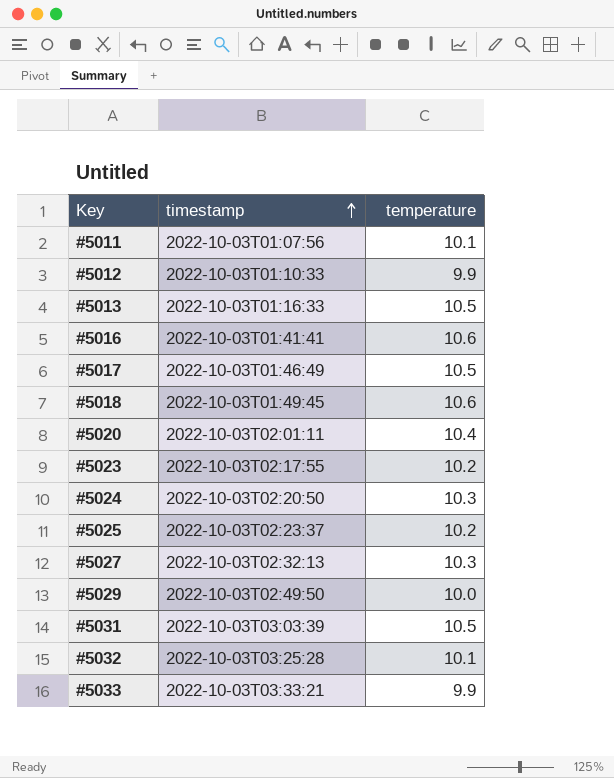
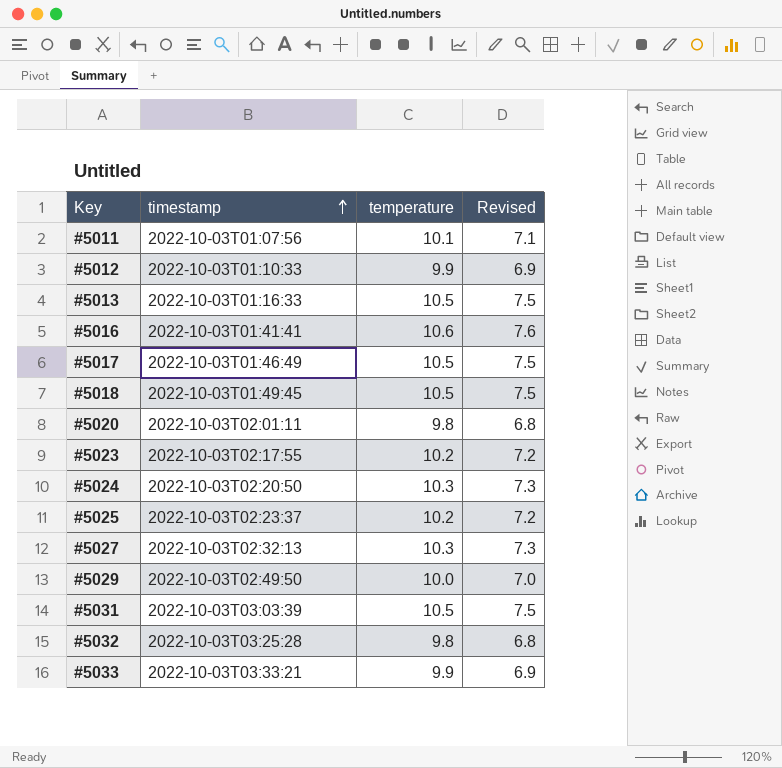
column Revised | formula: none -> [temperature] - 3
#5018 | temperature: 10.6 -> 10.5
#5020 | temperature: 10.4 -> 9.8
#5032 | temperature: 10.1 -> 9.8

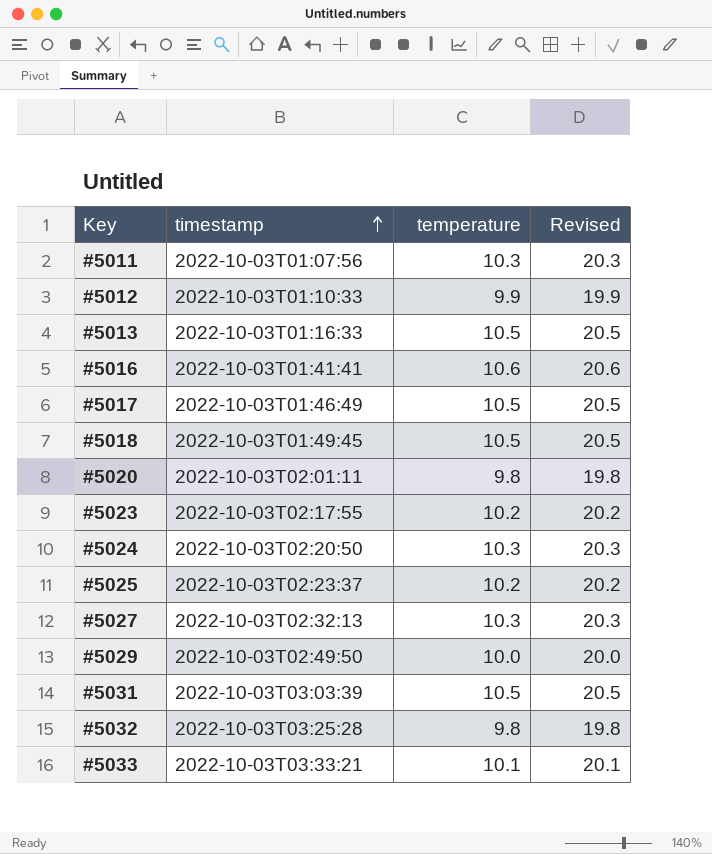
column Revised | formula: [temperature] - 3 -> [temperature] + 10
#5011 | temperature: 10.1 -> 10.3
#5033 | temperature: 9.9 -> 10.1

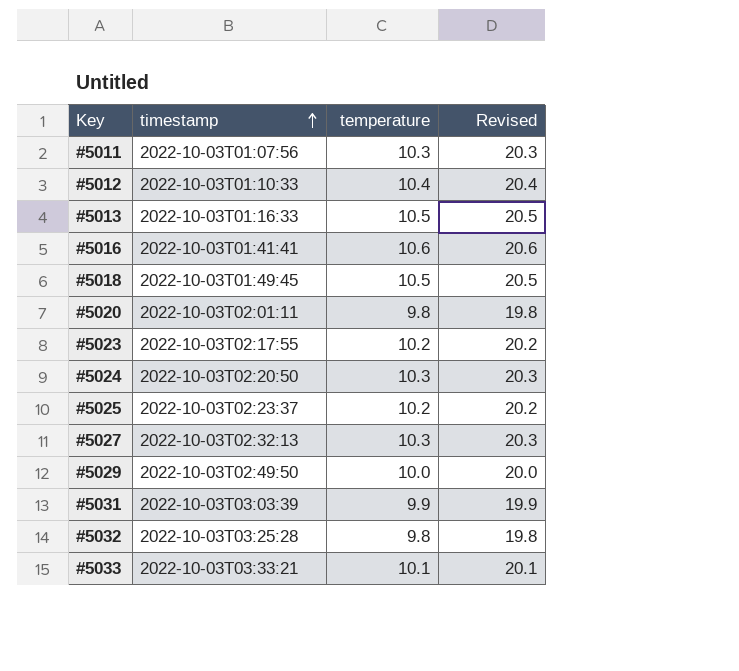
row #5017: 2022-10-03T01:46:49 | 10.5 | 20.5 -> none
#5012 | temperature: 9.9 -> 10.4
#5012 | Revised: 19.9 -> 20.4
#5031 | temperature: 10.5 -> 9.9
#5031 | Revised: 20.5 -> 19.9

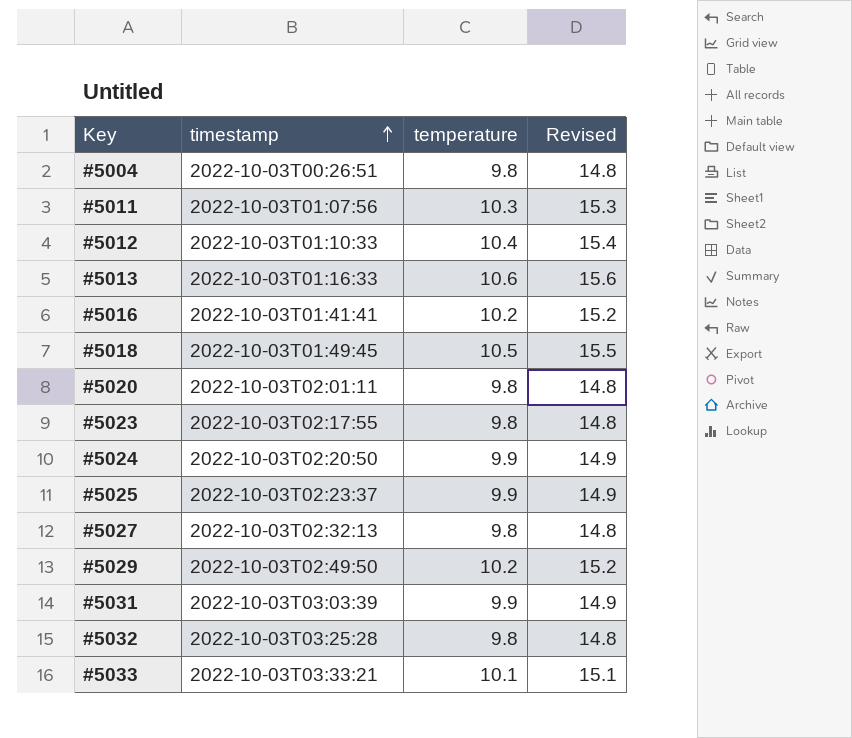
column Revised | formula: [temperature] + 10 -> [temperature] + 5
row #5004: none -> 2022-10-03T00:26:51 | 9.8 | 14.8
#5013 | temperature: 10.5 -> 10.6
#5016 | temperature: 10.6 -> 10.2
#5023 | temperature: 10.2 -> 9.8
#5024 | temperature: 10.3 -> 9.9
#5025 | temperature: 10.2 -> 9.9
#5027 | temperature: 10.3 -> 9.8
#5029 | temperature: 10.0 -> 10.2

